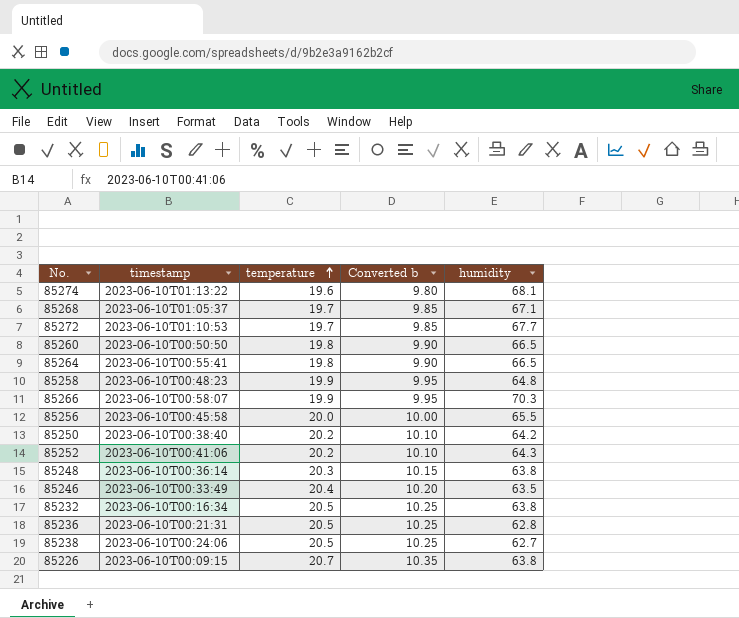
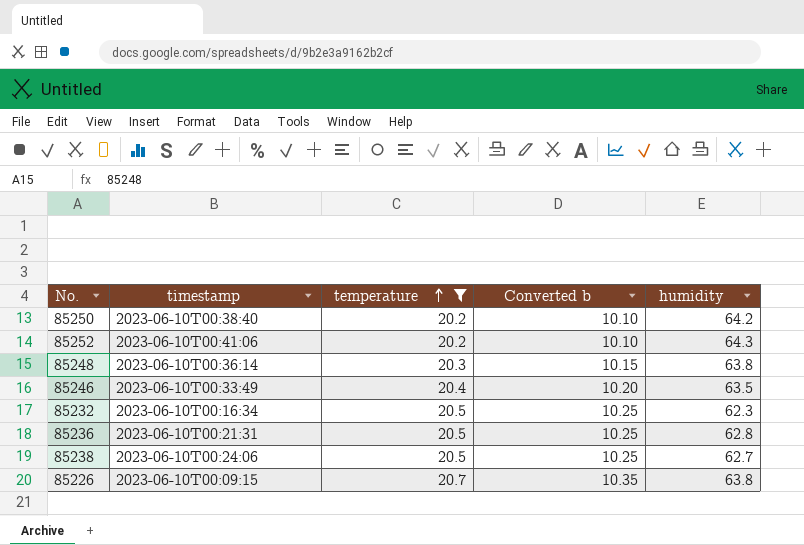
filter: none -> temperature >= 20.2
85232 | humidity: 63.8 -> 62.3

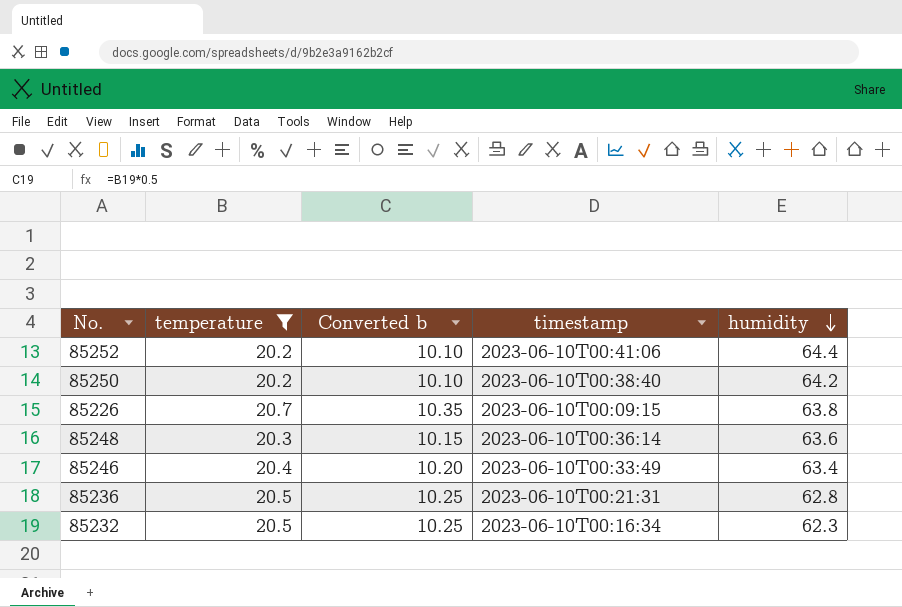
row order: temperature ascending -> humidity descending
column timestamp | position: 2 -> 4
row 85238: 2023-06-10T00:24:06 | 20.5 | 10.25 | 62.7 -> none
85252 | humidity: 64.3 -> 64.4
85248 | humidity: 63.8 -> 63.6
85246 | humidity: 63.5 -> 63.4

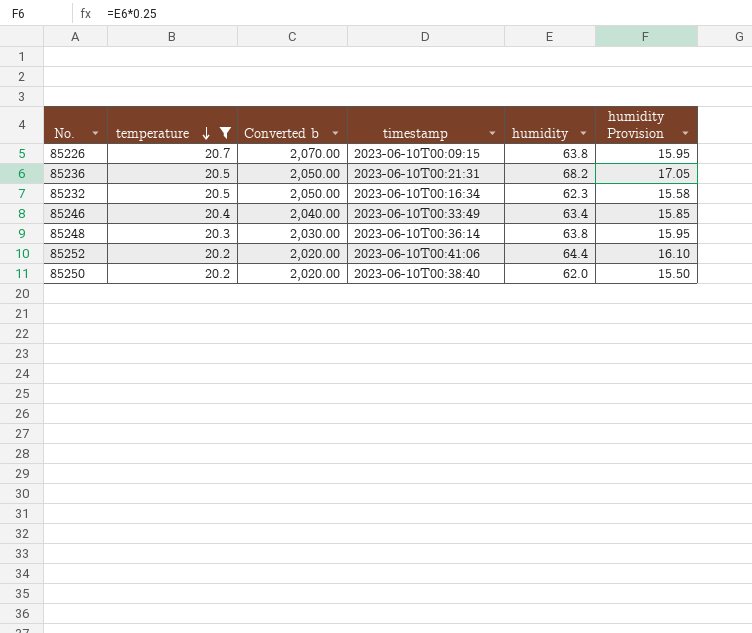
row order: humidity descending -> temperature descending
column Converted b | formula: [temperature] * 0.5 -> [temperature] * 100
column humidity Provision | formula: none -> [humidity] * 0.25
85236 | humidity: 62.8 -> 68.2
85248 | humidity: 63.6 -> 63.8
85250 | humidity: 64.2 -> 62.0

